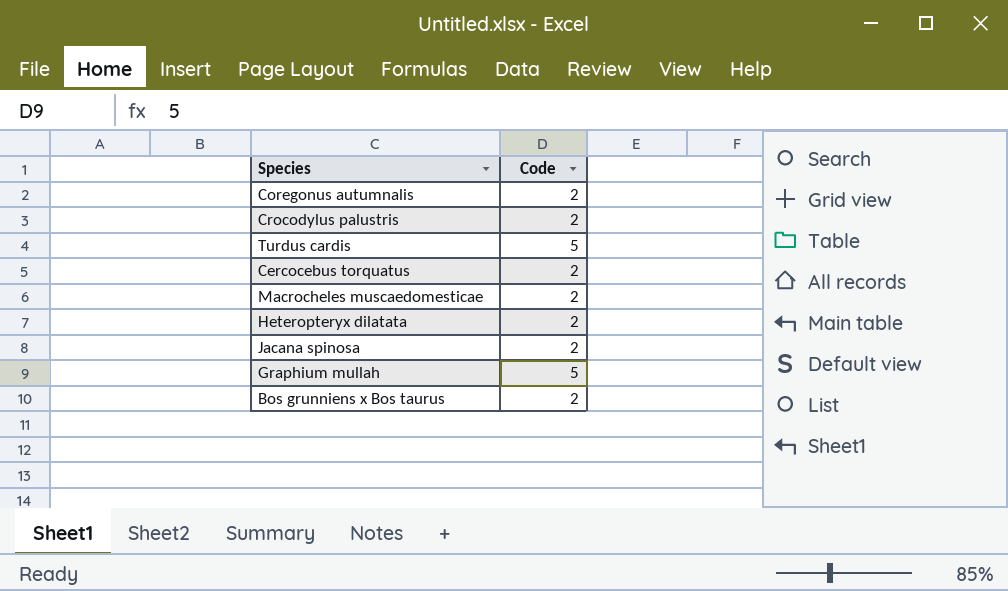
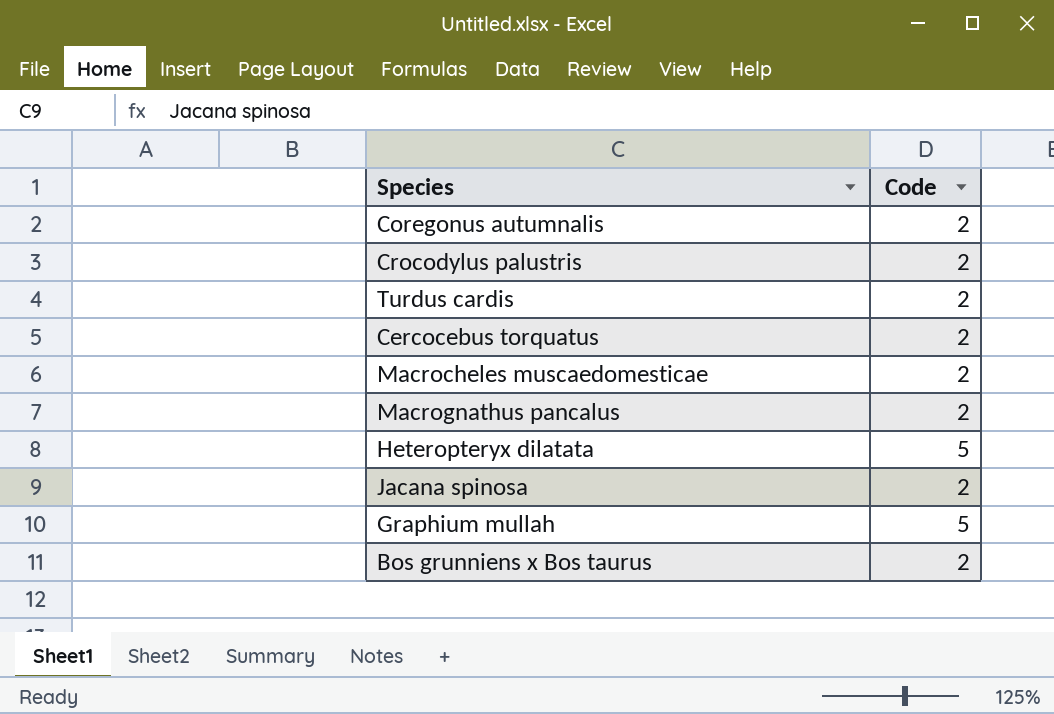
Turdus cardis | Code: 5 -> 2
row Macrognathus pancalus: none -> 2
Heteropteryx dilatata | Code: 2 -> 5

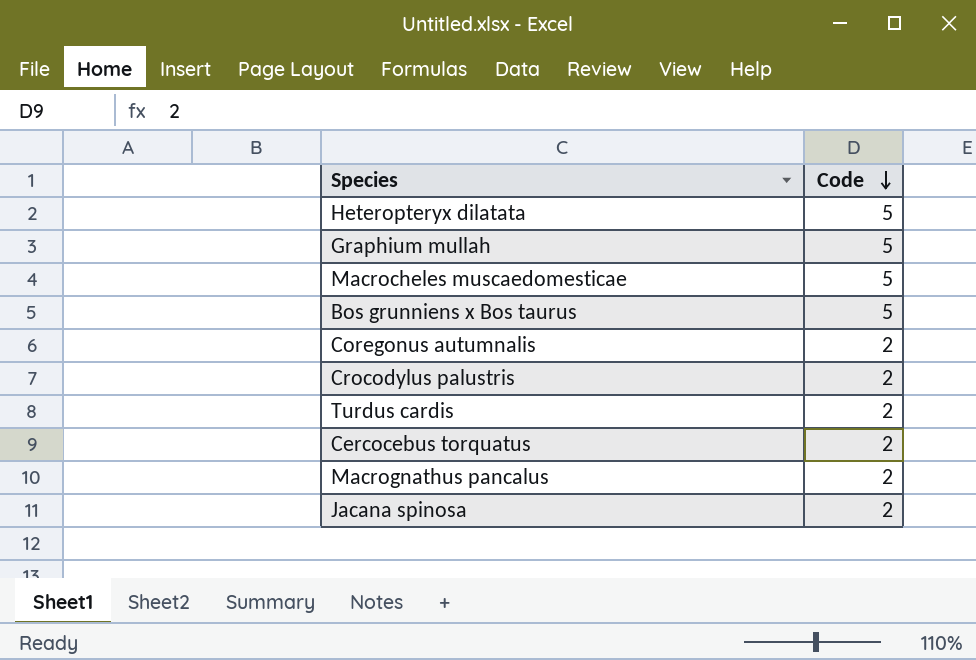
row order: none -> Code descending
Macrocheles muscaedomesticae | Code: 2 -> 5
Bos grunniens x Bos taurus | Code: 2 -> 5

